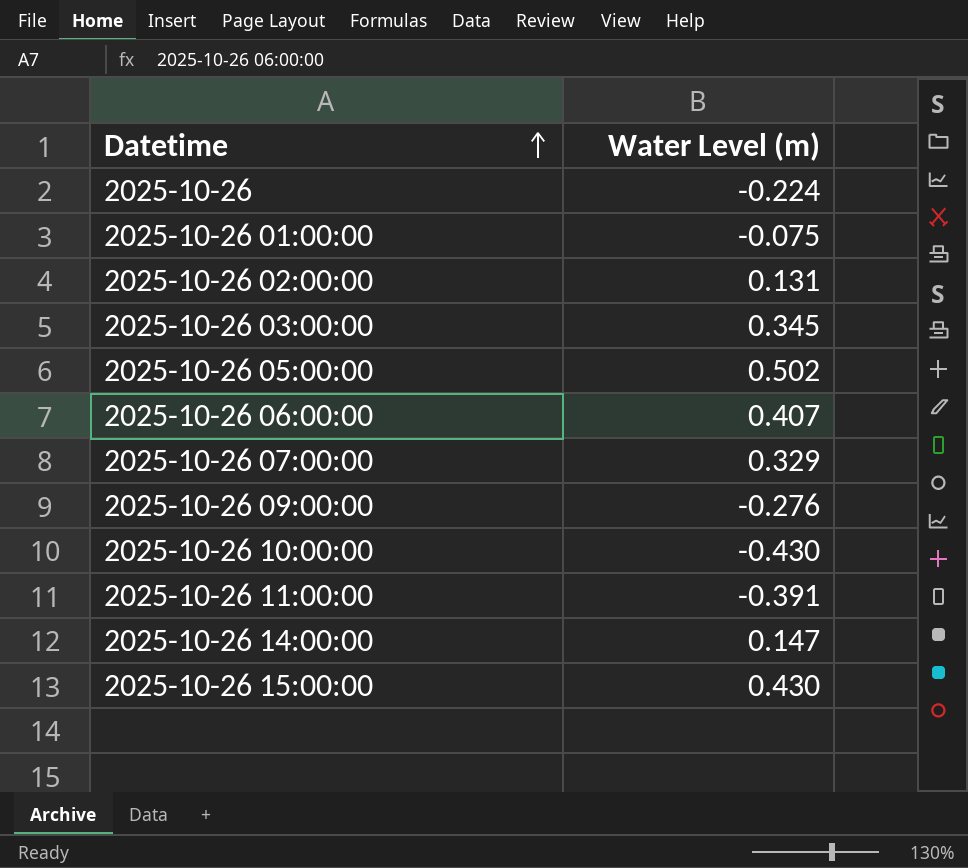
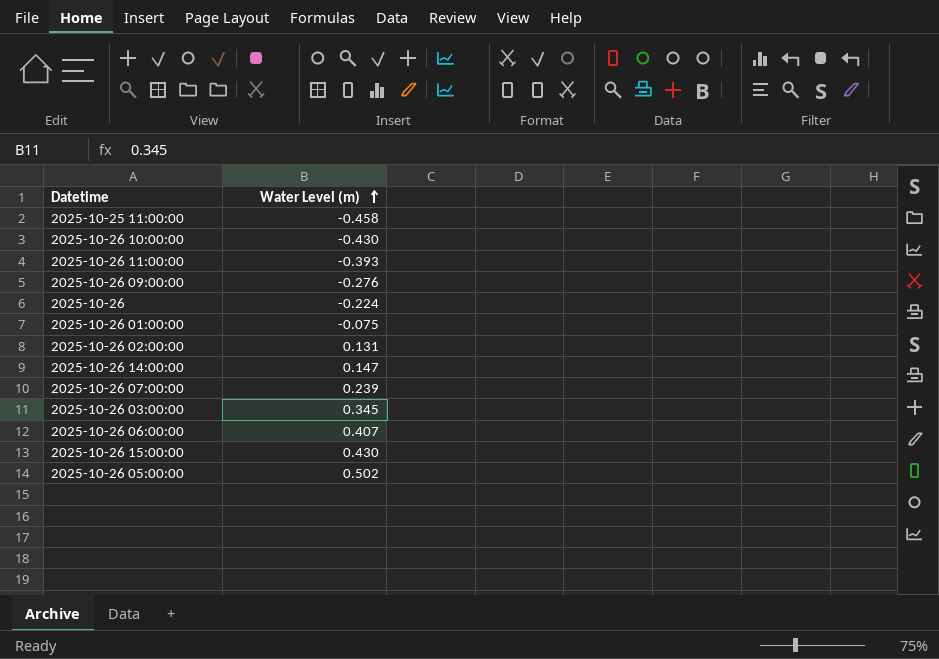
row order: Datetime ascending -> Water Level (m) ascending
row 2025-10-25 11:00:00: none -> -0.458
2025-10-26 11:00:00 | Water Level (m): -0.391 -> -0.393
2025-10-26 07:00:00 | Water Level (m): 0.329 -> 0.239

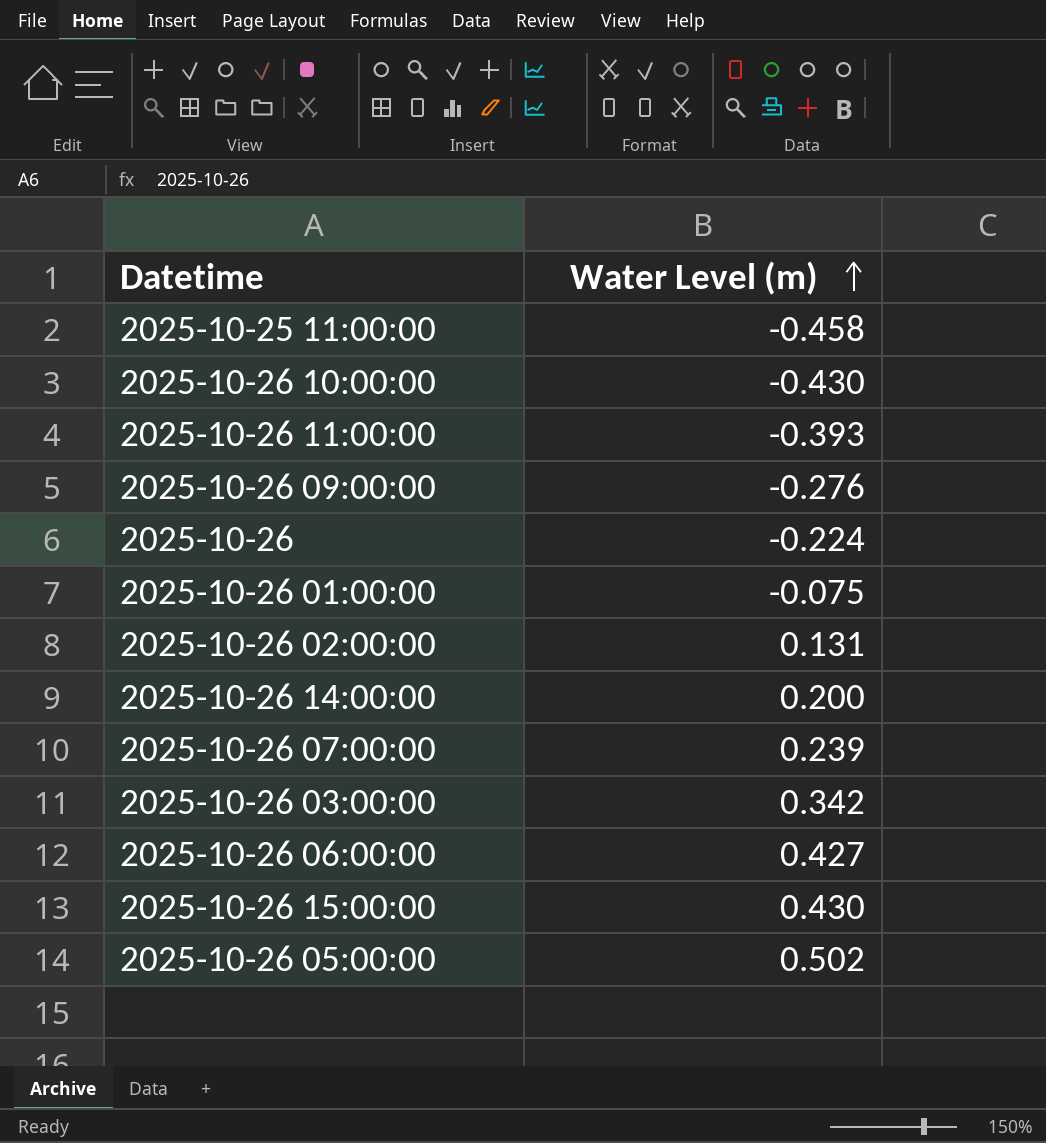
2025-10-26 14:00:00 | Water Level (m): 0.147 -> 0.200
2025-10-26 03:00:00 | Water Level (m): 0.345 -> 0.342
2025-10-26 06:00:00 | Water Level (m): 0.407 -> 0.427

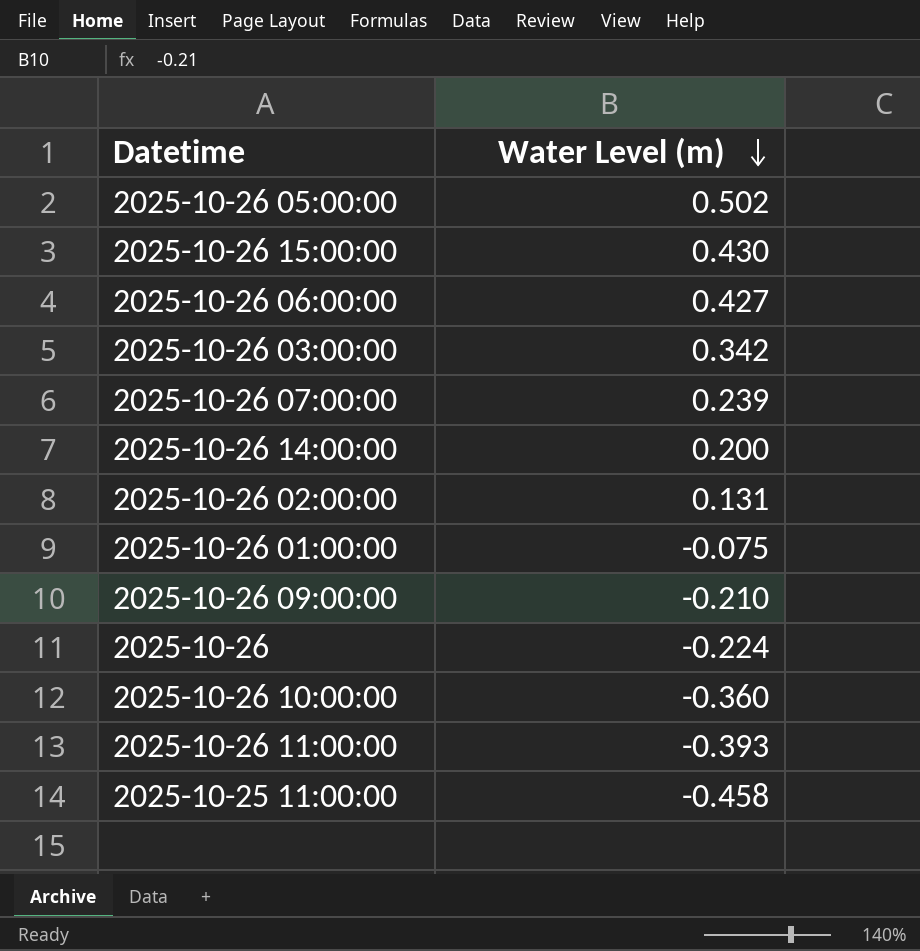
row order: Water Level (m) ascending -> Water Level (m) descending
2025-10-26 09:00:00 | Water Level (m): -0.276 -> -0.210
2025-10-26 10:00:00 | Water Level (m): -0.430 -> -0.360

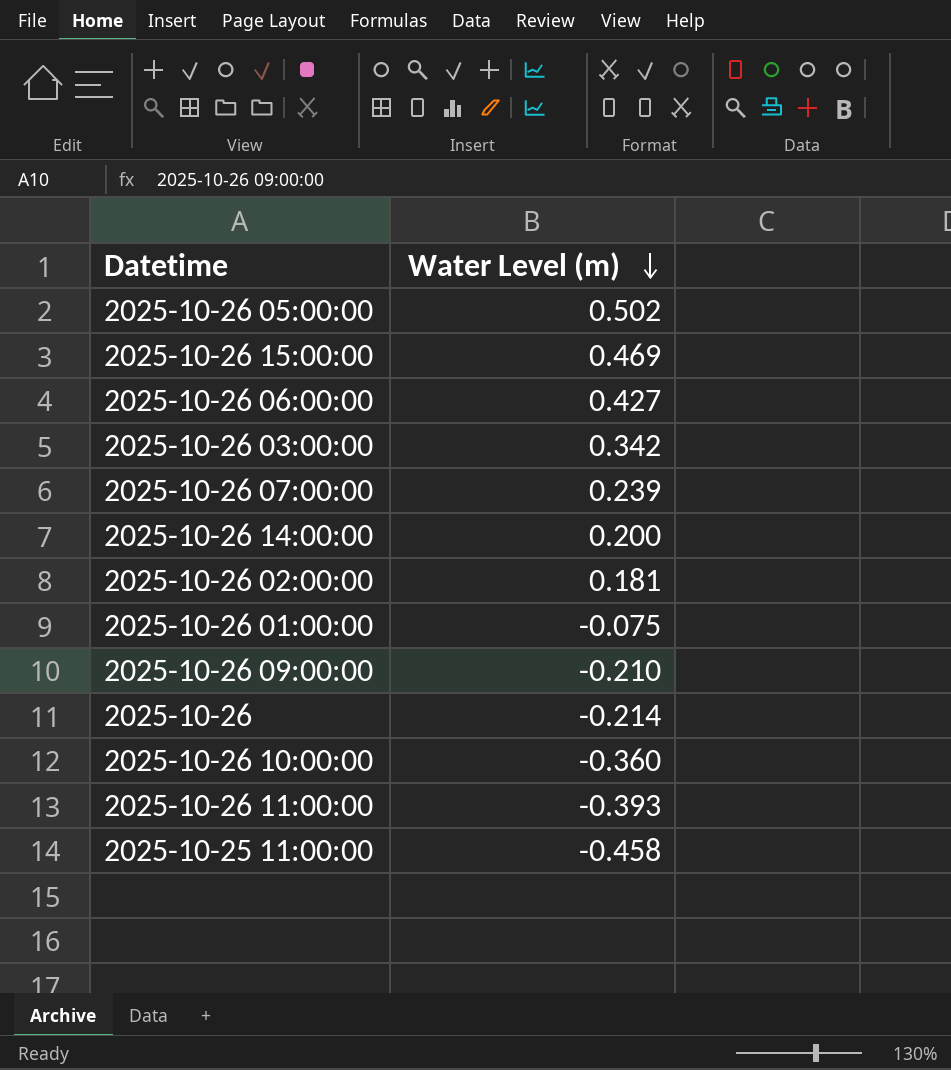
2025-10-26 15:00:00 | Water Level (m): 0.430 -> 0.469
2025-10-26 02:00:00 | Water Level (m): 0.131 -> 0.181
2025-10-26 | Water Level (m): -0.224 -> -0.214

